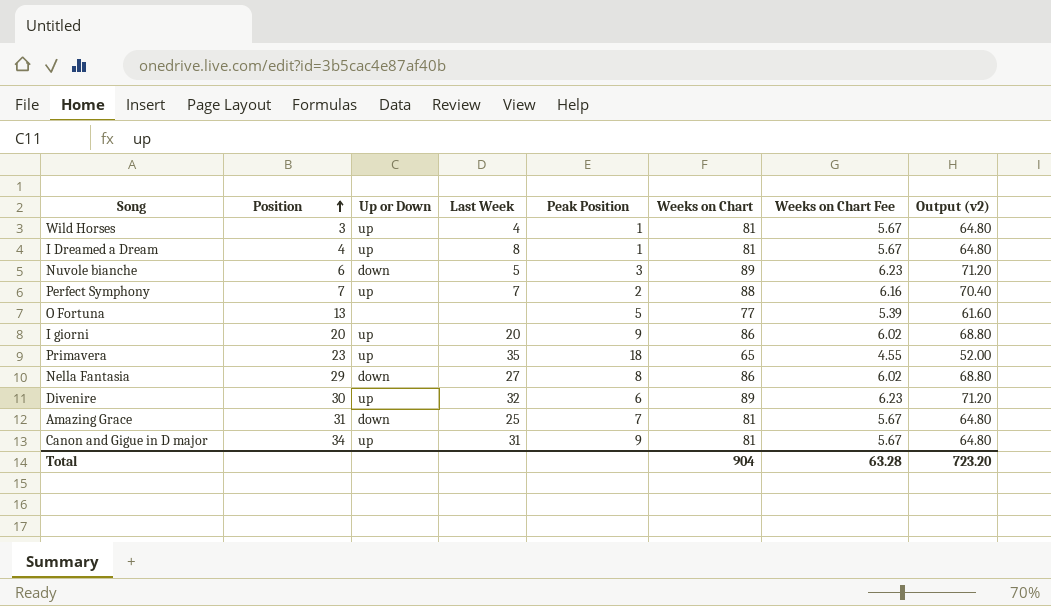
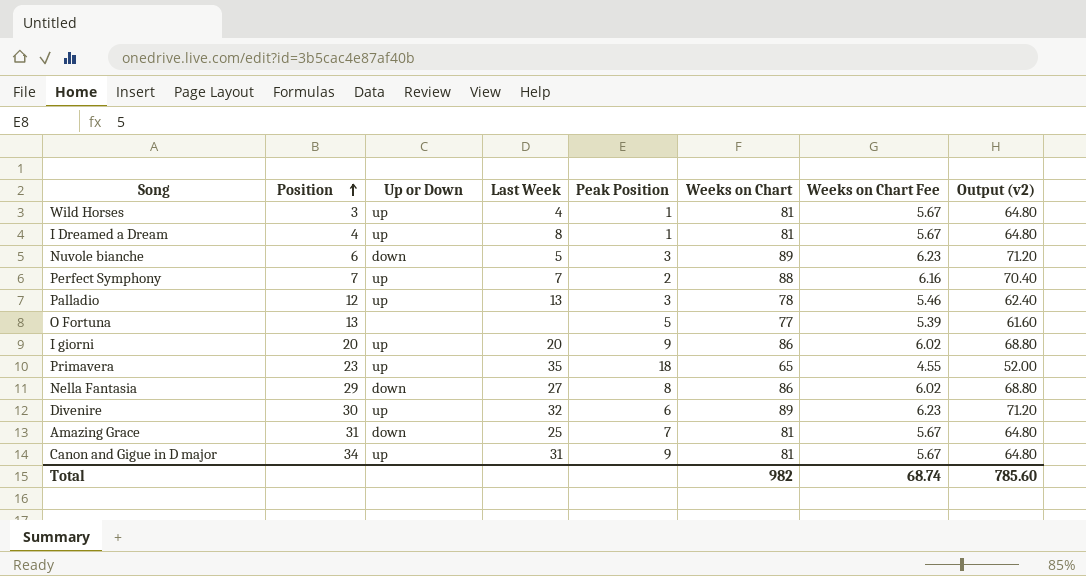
row Palladio: none -> 12 | up | 13 | 3 | 78 | 5.46 | 62.40
Total | Weeks on Chart: 904 -> 982
Total | Weeks on Chart Fee: 63.28 -> 68.74
Total | Output (v2): 723.20 -> 785.60

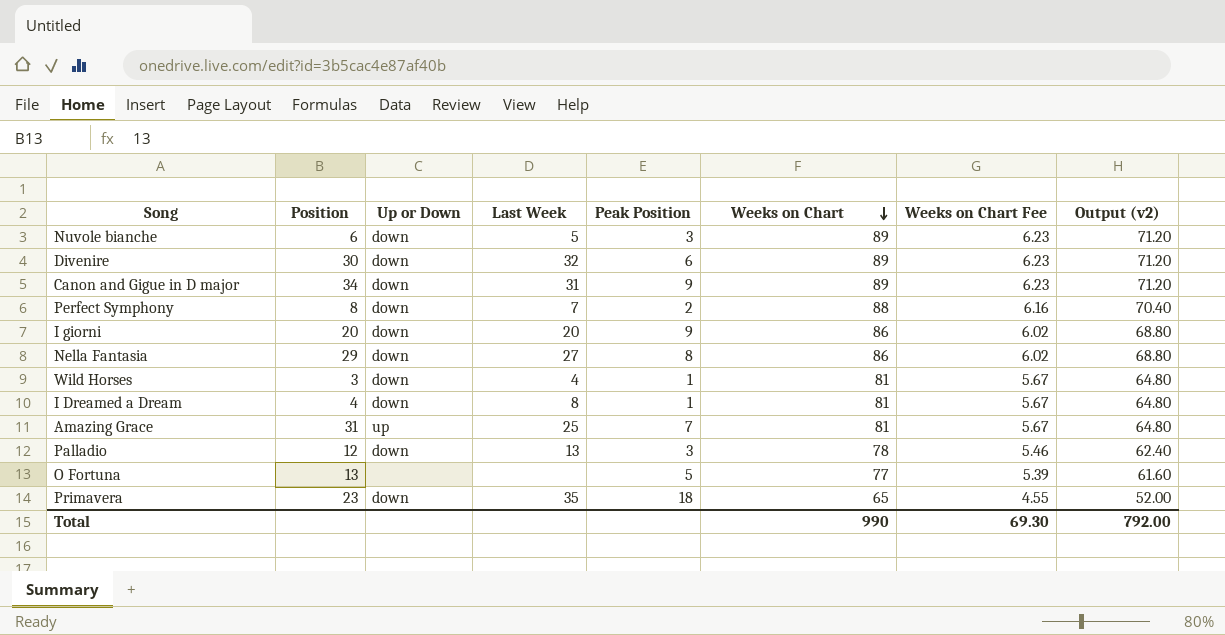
row order: Position ascending -> Weeks on Chart descending
Divenire | Up or Down: up -> down
Canon and Gigue in D major | Up or Down: up -> down
Canon and Gigue in D major | Weeks on Chart: 81 -> 89
Canon and Gigue in D major | Weeks on Chart Fee: 5.67 -> 6.23
Canon and Gigue in D major | Output (v2): 64.80 -> 71.20
Perfect Symphony | Position: 7 -> 8
Perfect Symphony | Up or Down: up -> down
I giorni | Up or Down: up -> down
Wild Horses | Up or Down: up -> down
I Dreamed a Dream | Up or Down: up -> down
Amazing Grace | Up or Down: down -> up
Palladio | Up or Down: up -> down
Primavera | Up or Down: up -> down
Total | Weeks on Chart: 982 -> 990
Total | Weeks on Chart Fee: 68.74 -> 69.30
Total | Output (v2): 785.60 -> 792.00

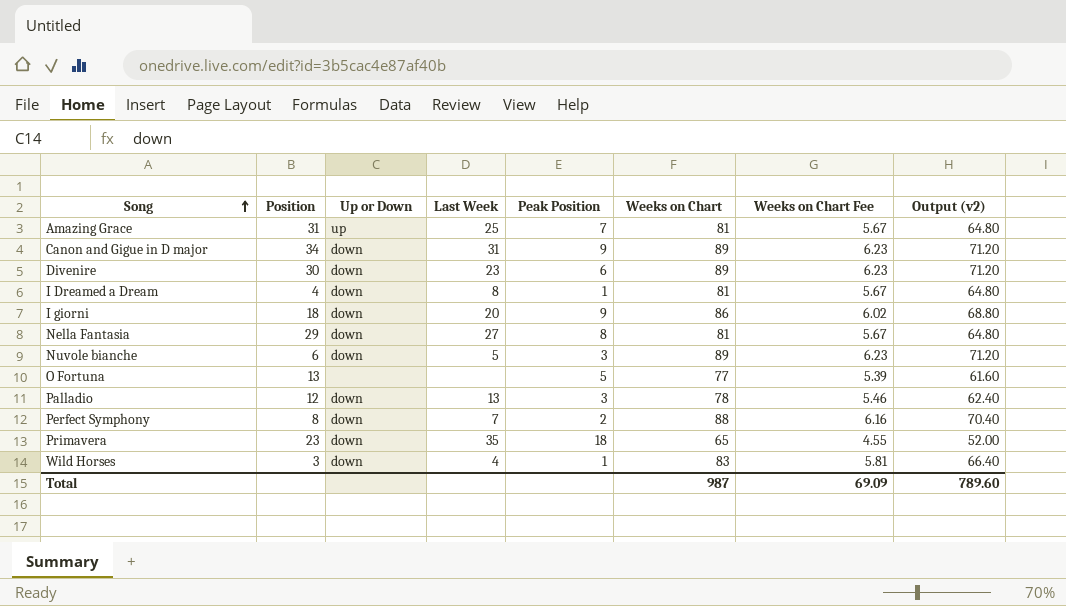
row order: Weeks on Chart descending -> Song ascending
Divenire | Last Week: 32 -> 23
I giorni | Position: 20 -> 18
Nella Fantasia | Weeks on Chart: 86 -> 81
Nella Fantasia | Weeks on Chart Fee: 6.02 -> 5.67
Nella Fantasia | Output (v2): 68.80 -> 64.80
Wild Horses | Weeks on Chart: 81 -> 83
Wild Horses | Weeks on Chart Fee: 5.67 -> 5.81
Wild Horses | Output (v2): 64.80 -> 66.40
Total | Weeks on Chart: 990 -> 987
Total | Weeks on Chart Fee: 69.30 -> 69.09
Total | Output (v2): 792.00 -> 789.60

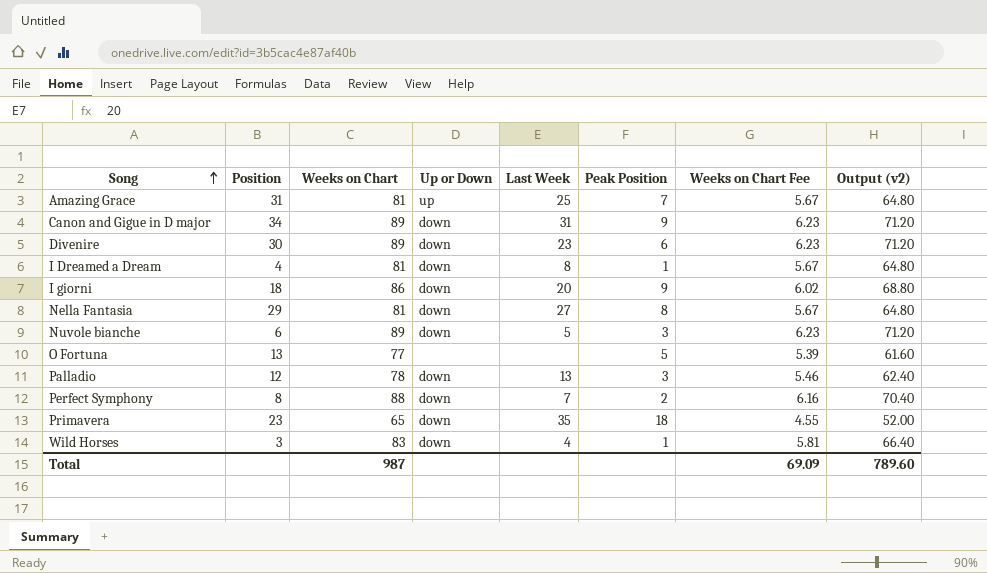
column Weeks on Chart | position: 6 -> 3

